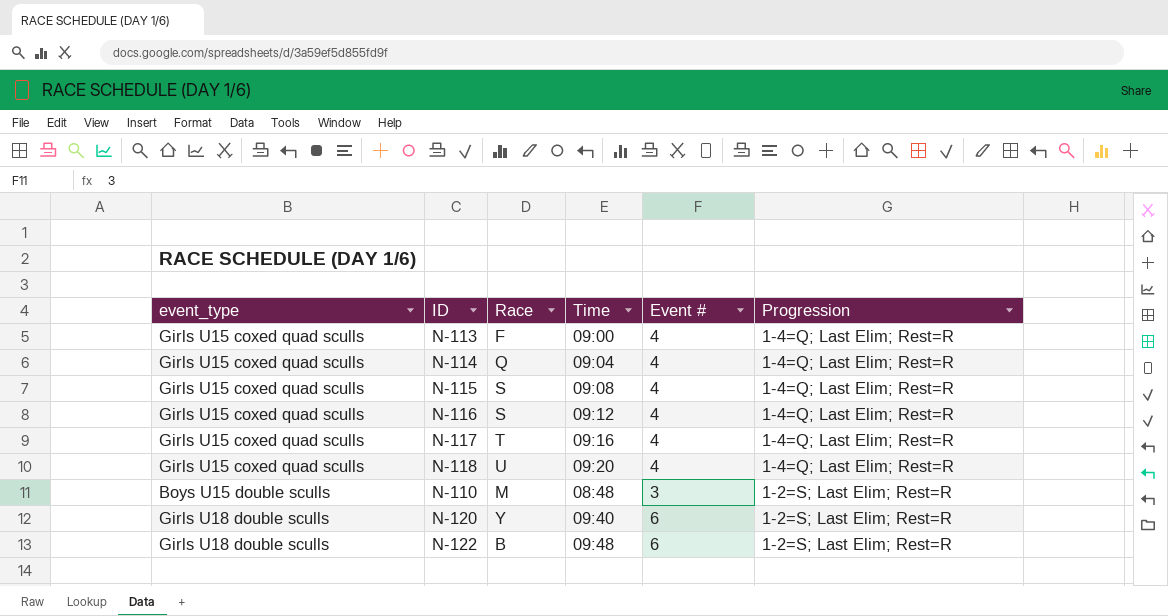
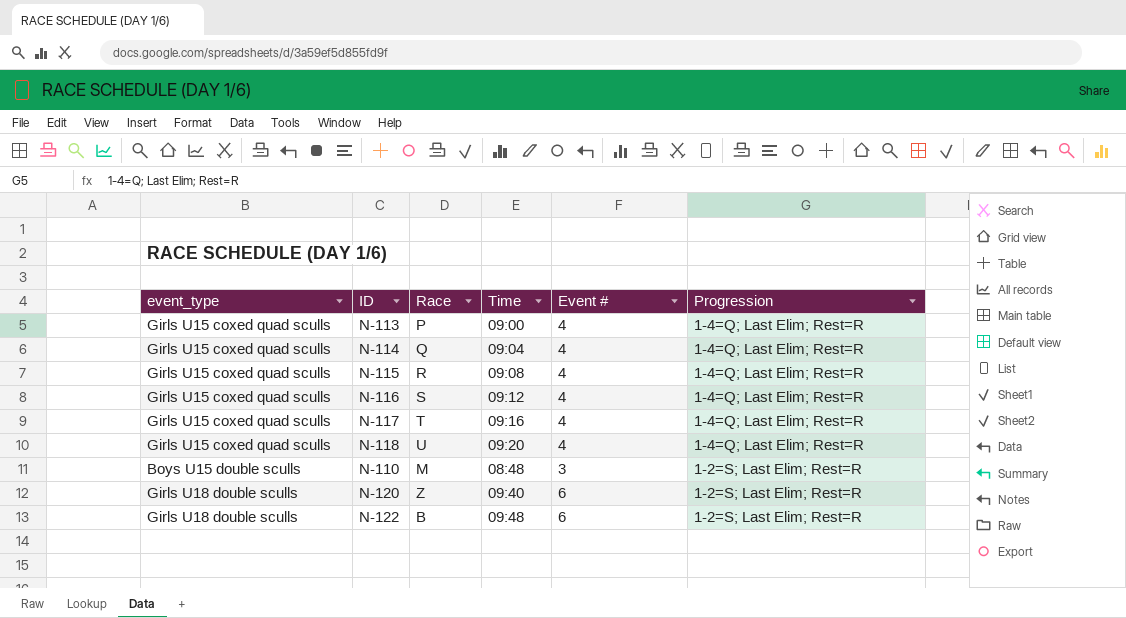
N-113 | Race: F -> P
N-115 | Race: S -> R
N-120 | Race: Y -> Z

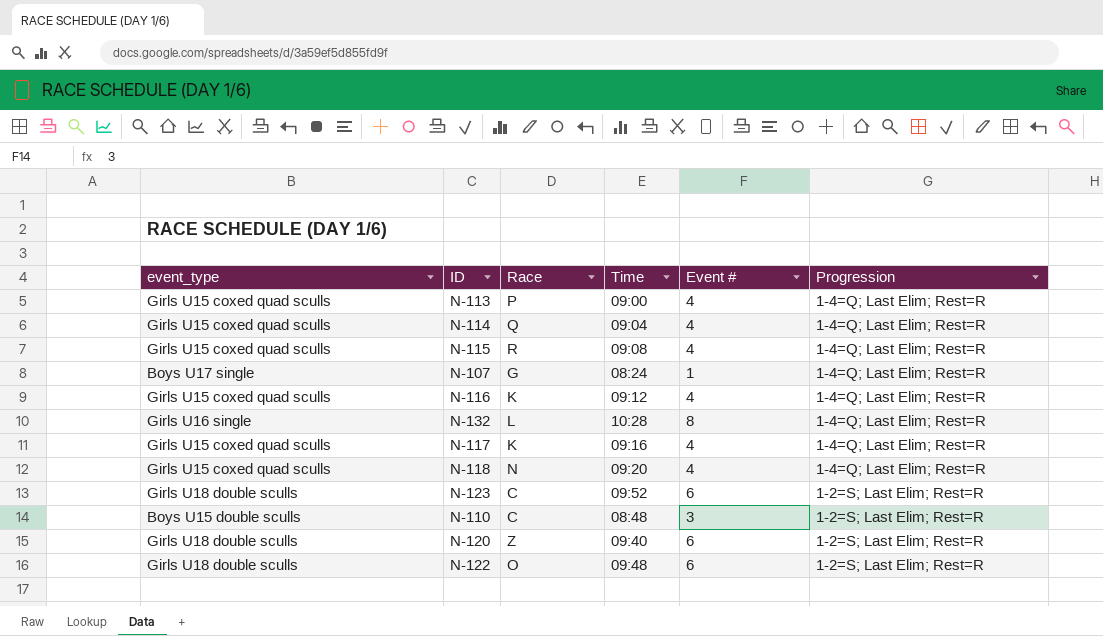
row N-107: none -> Boys U17 single | G | 08:24 | 1 | 1-4=Q; Last Elim; Rest=R
N-116 | Race: S -> K
row N-132: none -> Girls U16 single | L | 10:28 | 8 | 1-4=Q; Last Elim; Rest=R
N-117 | Race: T -> K
N-118 | Race: U -> N
row N-123: none -> Girls U18 double sculls | C | 09:52 | 6 | 1-2=S; Last Elim; Rest=R
N-110 | Race: M -> C
N-122 | Race: B -> O

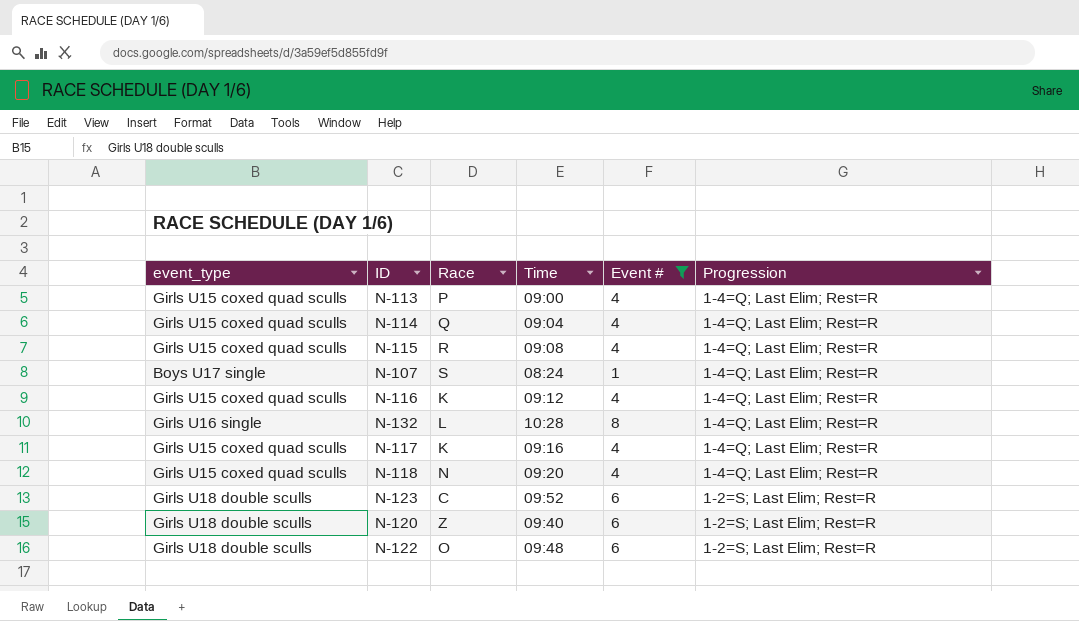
filter: none -> Event # != 3
N-107 | Race: G -> S

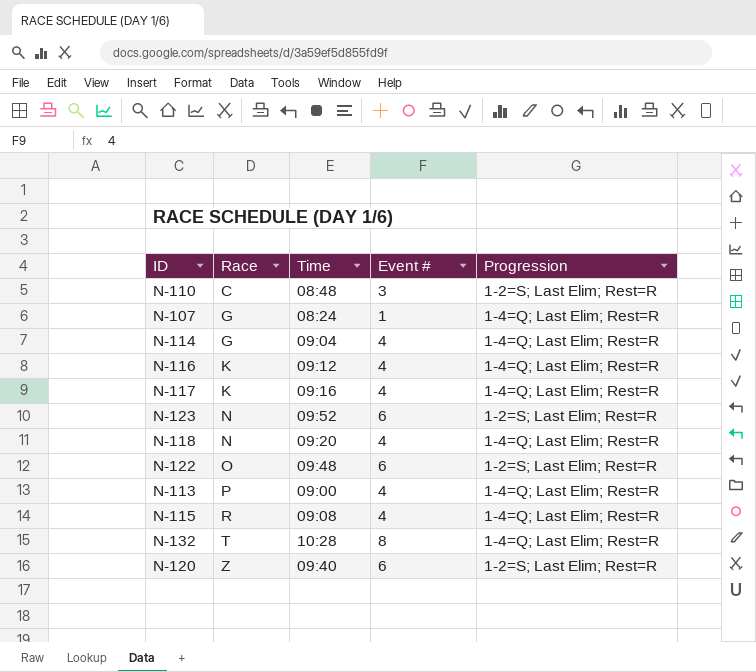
filter: Event # != 3 -> none
row order: Progression descending -> Race ascending
column event_type | position: 1 -> none
N-107 | Race: S -> G
N-114 | Race: Q -> G
N-123 | Race: C -> N
N-132 | Race: L -> T

